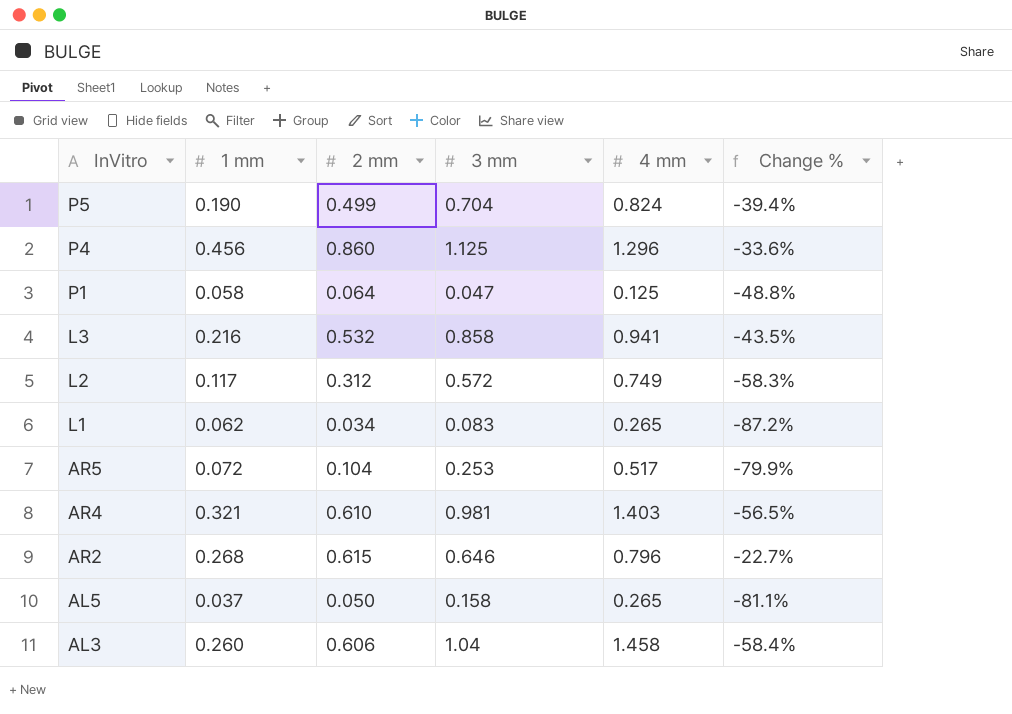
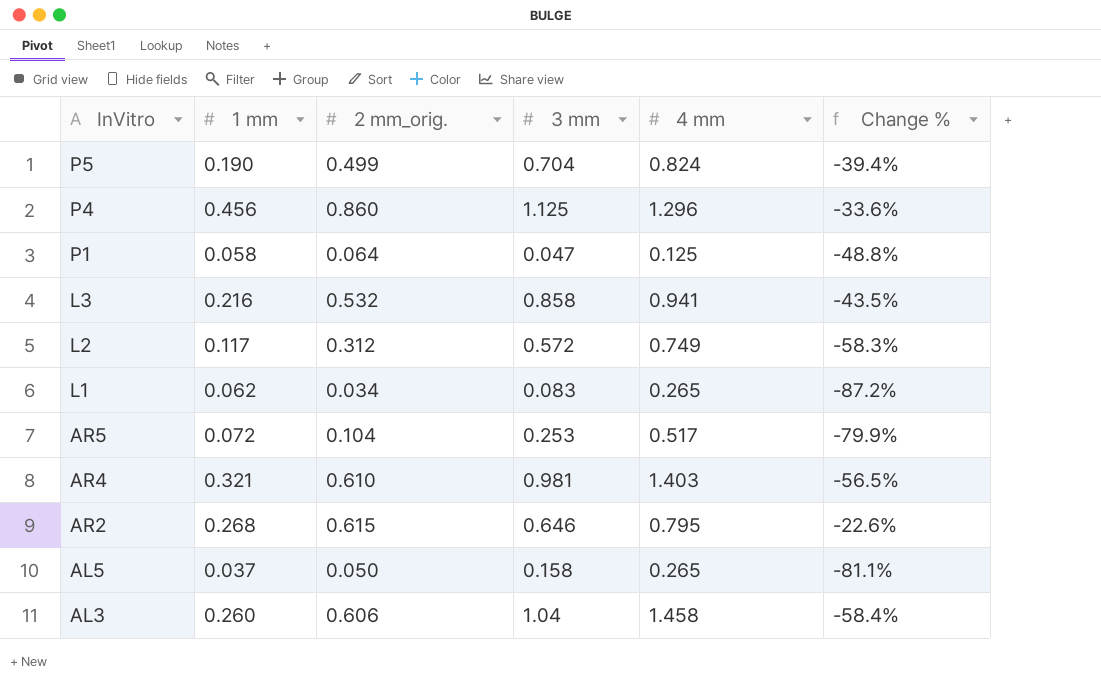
column name: 2 mm -> 2 mm_orig.
AR2 | 4 mm: 0.796 -> 0.795
AR2 | Change %: -22.7% -> -22.6%

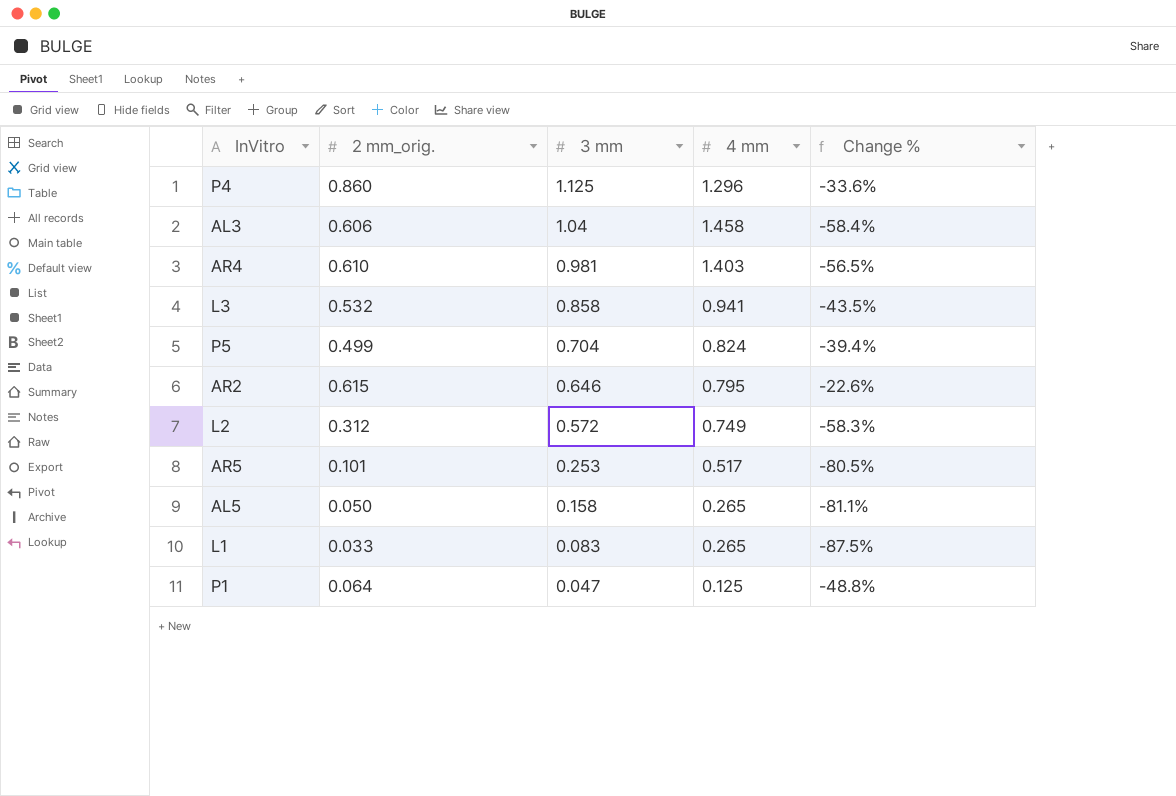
row order: InVitro descending -> 3 mm descending
column 1 mm | position: 2 -> none
AR5 | 2 mm_orig.: 0.104 -> 0.101
AR5 | Change %: -79.9% -> -80.5%
L1 | 2 mm_orig.: 0.034 -> 0.033
L1 | Change %: -87.2% -> -87.5%

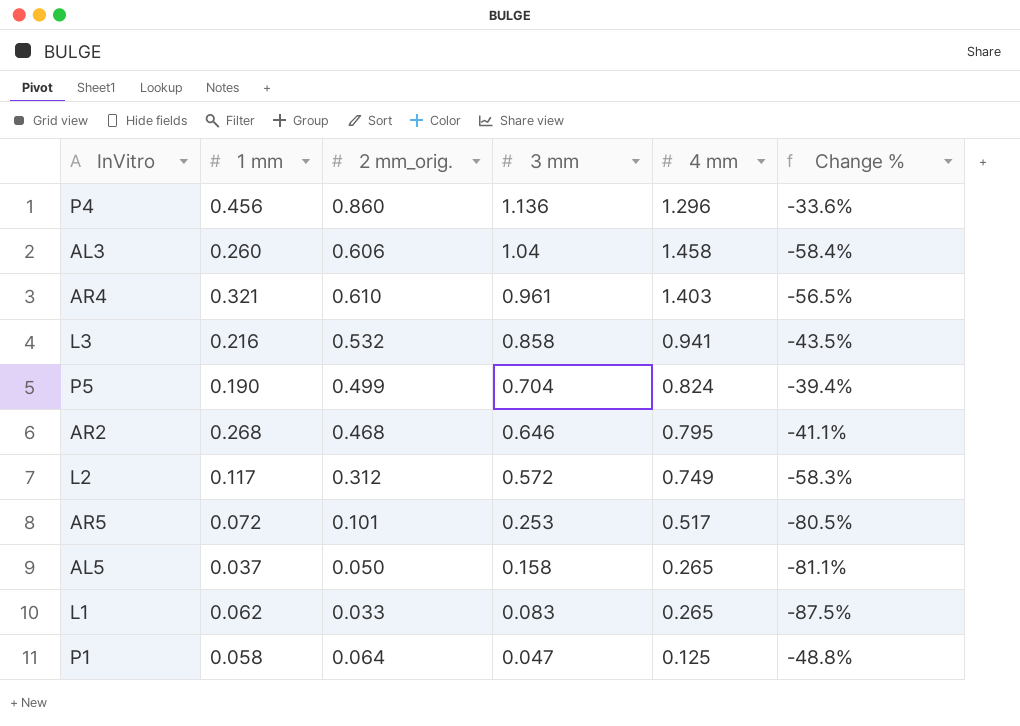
column 1 mm | position: none -> 2
P4 | 3 mm: 1.125 -> 1.136
AR4 | 3 mm: 0.981 -> 0.961
AR2 | 2 mm_orig.: 0.615 -> 0.468
AR2 | Change %: -22.6% -> -41.1%

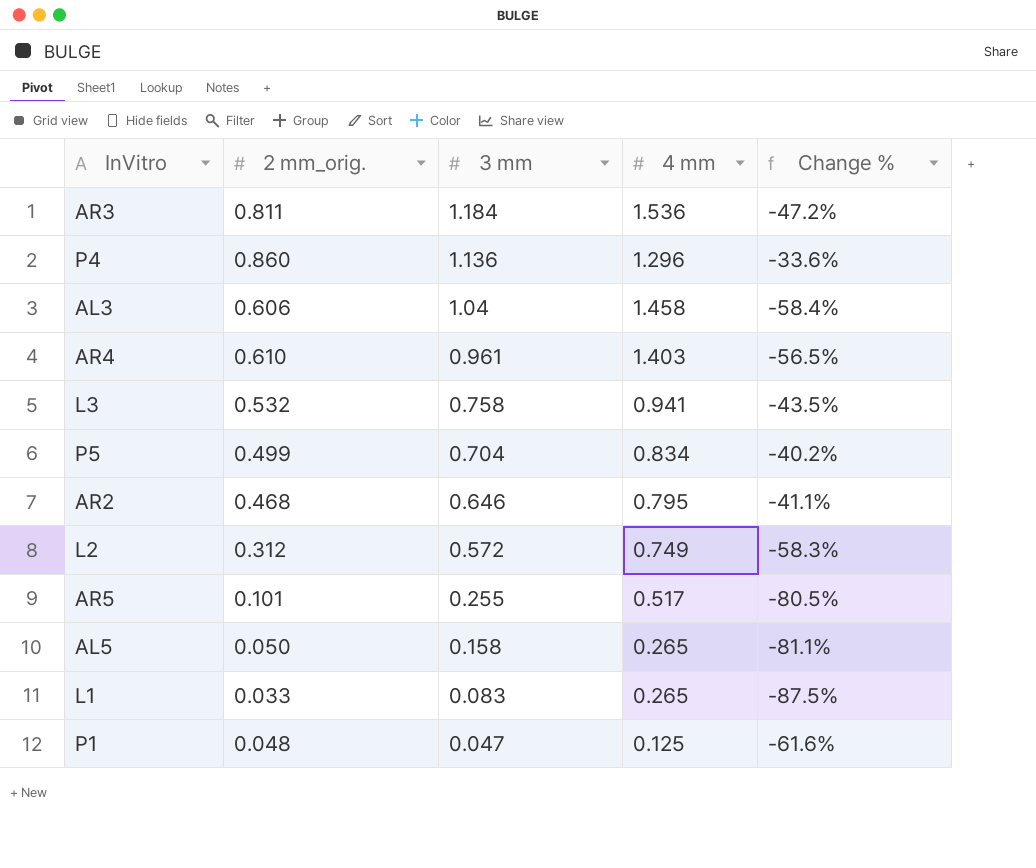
column 1 mm | position: 2 -> none
row AR3: none -> 0.811 | 1.184 | 1.536 | -47.2%
L3 | 3 mm: 0.858 -> 0.758
P5 | 4 mm: 0.824 -> 0.834
P5 | Change %: -39.4% -> -40.2%
AR5 | 3 mm: 0.253 -> 0.255
P1 | 2 mm_orig.: 0.064 -> 0.048
P1 | Change %: -48.8% -> -61.6%

